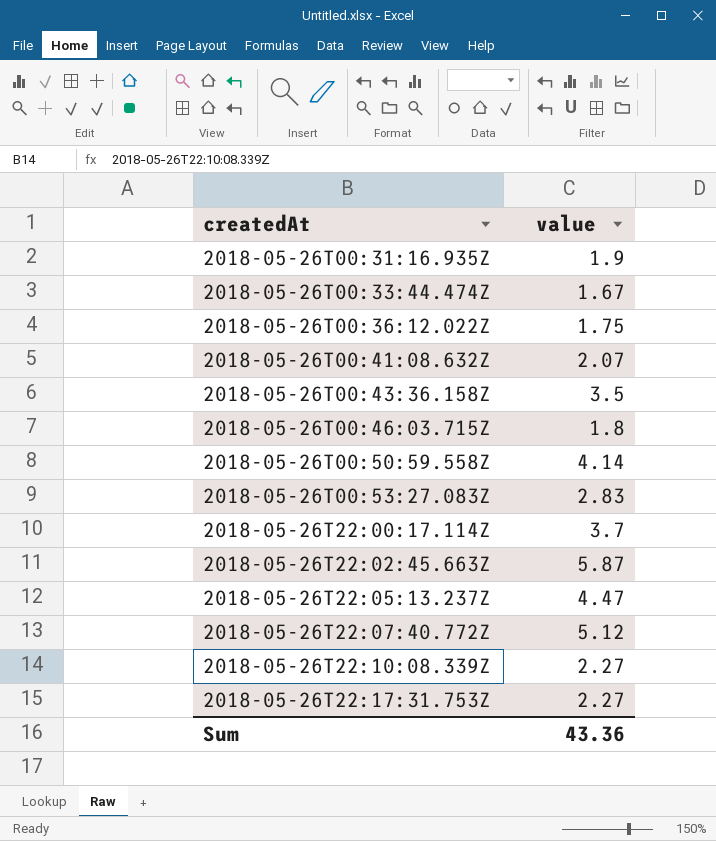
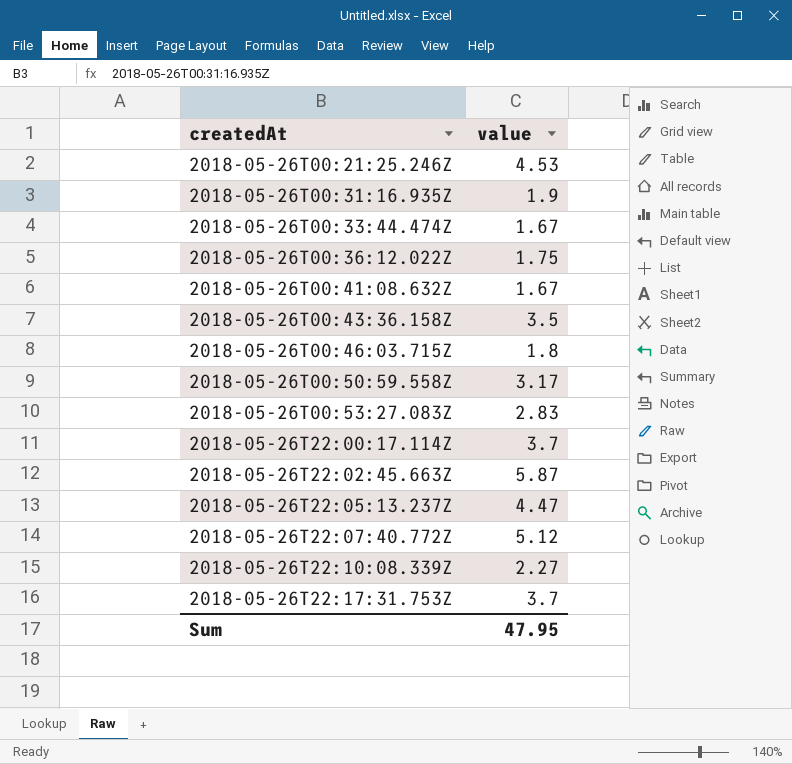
row 2018-05-26T00:21:25.246Z: none -> 4.53
2018-05-26T00:41:08.632Z | value: 2.07 -> 1.67
2018-05-26T00:50:59.558Z | value: 4.14 -> 3.17
2018-05-26T22:17:31.753Z | value: 2.27 -> 3.7
Sum | value: 43.36 -> 47.95

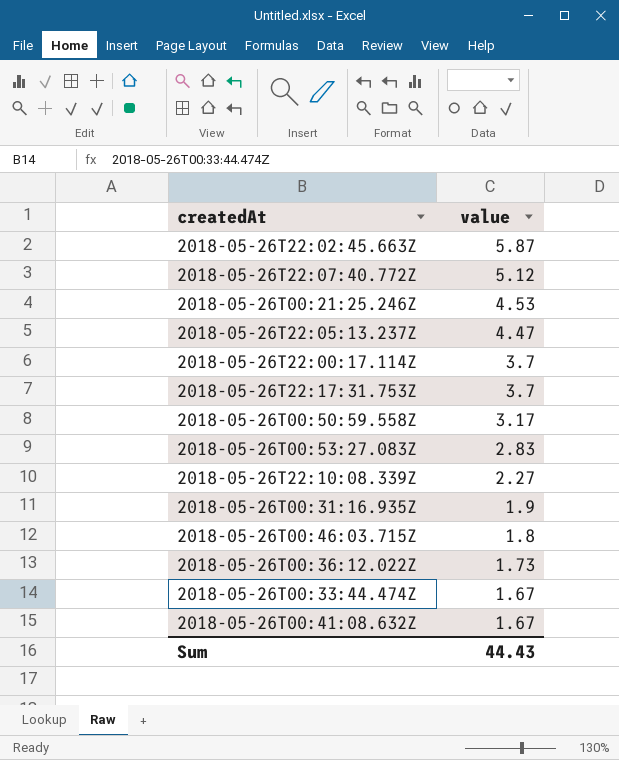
row order: createdAt ascending -> value descending
row 2018-05-26T00:43:36.158Z: 3.5 -> none
2018-05-26T00:36:12.022Z | value: 1.75 -> 1.73
Sum | value: 47.95 -> 44.43

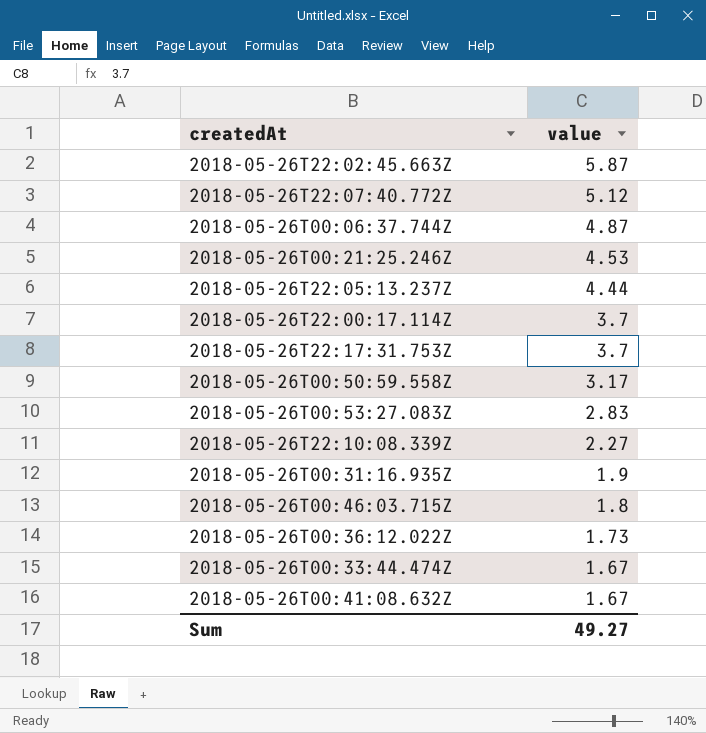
row 2018-05-26T00:06:37.744Z: none -> 4.87
2018-05-26T22:05:13.237Z | value: 4.47 -> 4.44
Sum | value: 44.43 -> 49.27

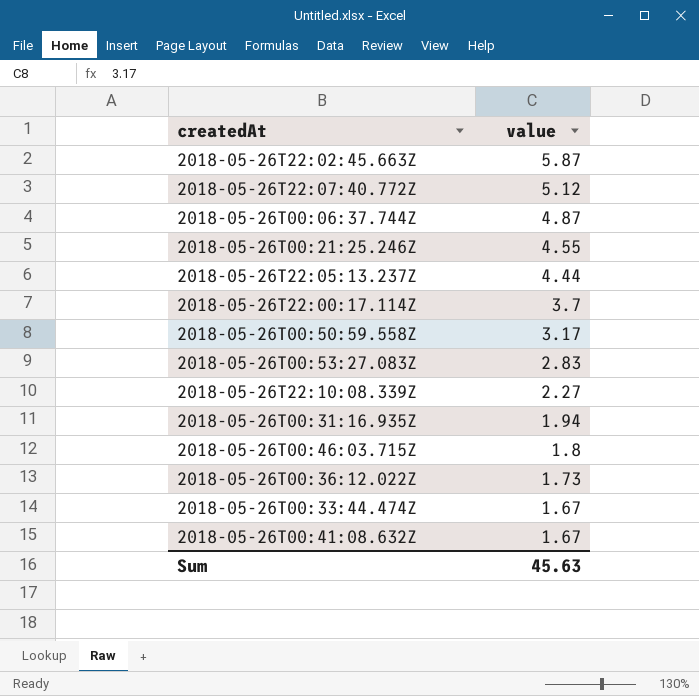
row 2018-05-26T22:17:31.753Z: 3.7 -> none
2018-05-26T00:21:25.246Z | value: 4.53 -> 4.55
2018-05-26T00:31:16.935Z | value: 1.9 -> 1.94
Sum | value: 49.27 -> 45.63

